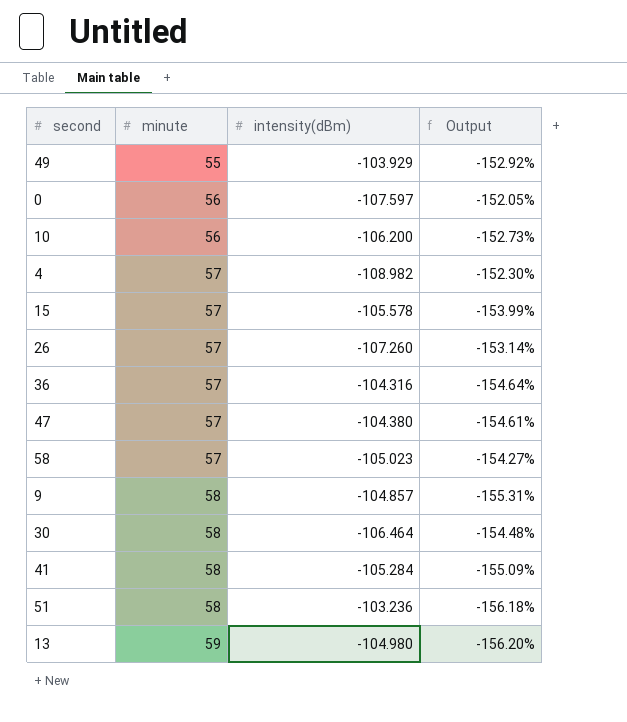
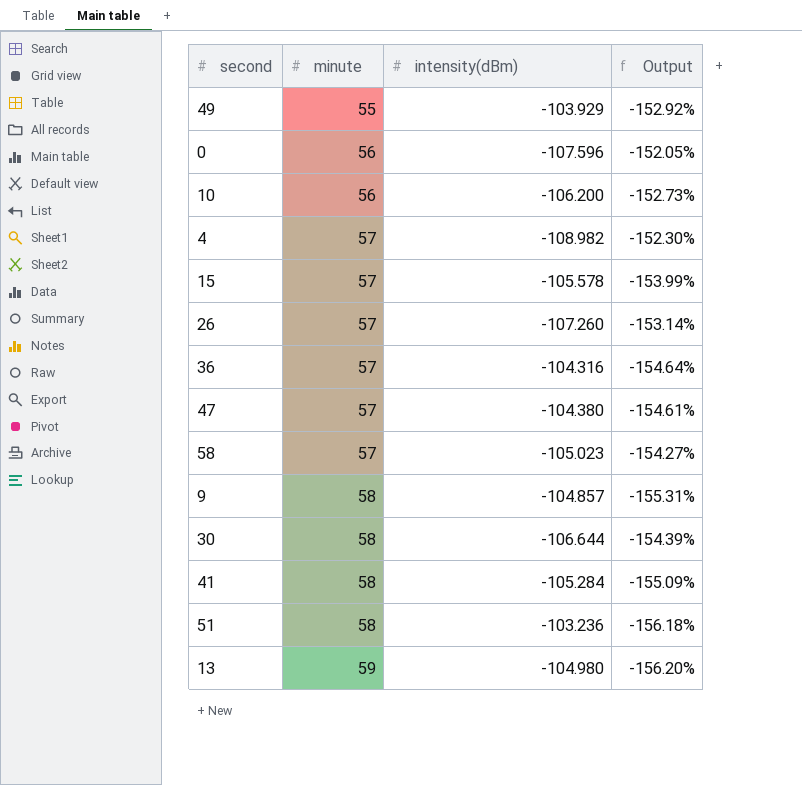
0 | intensity(dBm): -107.597 -> -107.596
30 | intensity(dBm): -106.464 -> -106.644
30 | Output: -154.48% -> -154.39%

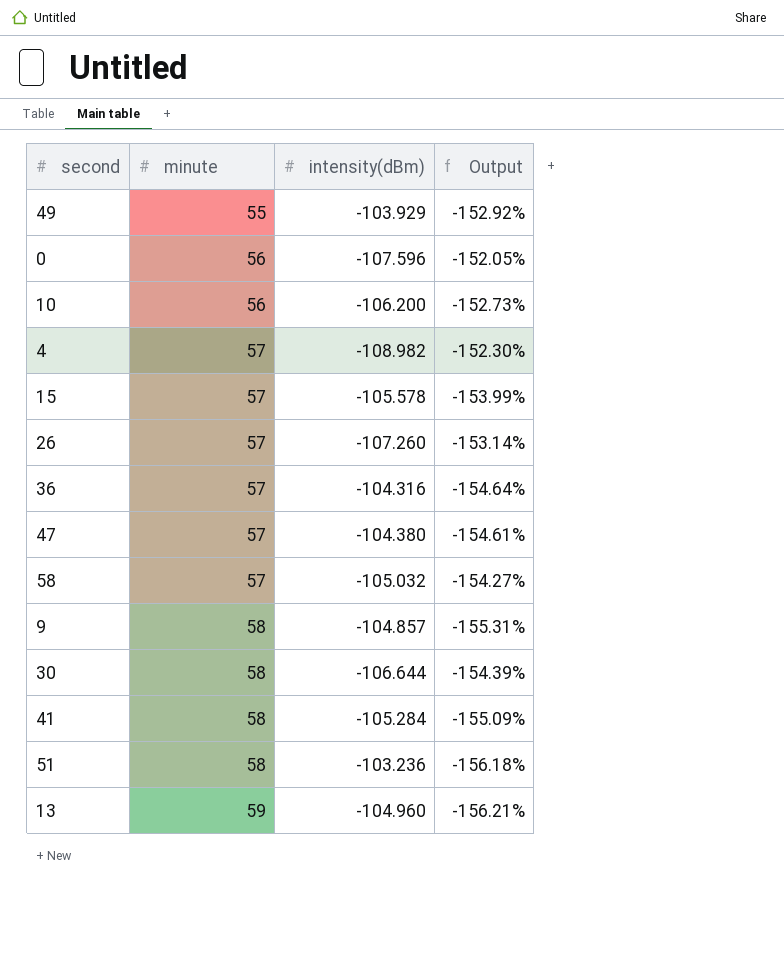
58 | intensity(dBm): -105.023 -> -105.032
13 | intensity(dBm): -104.980 -> -104.960
13 | Output: -156.20% -> -156.21%

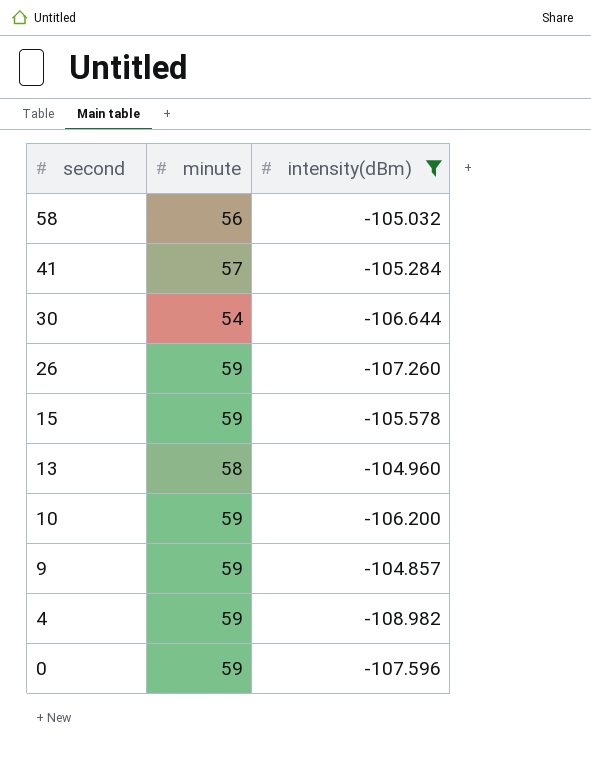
filter: none -> intensity(dBm) <= -104.857
row order: minute ascending -> second descending
column Output | formula: ([minute] - [intensity(dBm)]) / [intensity(dBm)] -> none
58 | minute: 57 -> 56
41 | minute: 58 -> 57
30 | minute: 58 -> 54
26 | minute: 57 -> 59
15 | minute: 57 -> 59
13 | minute: 59 -> 58
10 | minute: 56 -> 59
9 | minute: 58 -> 59
4 | minute: 57 -> 59
0 | minute: 56 -> 59

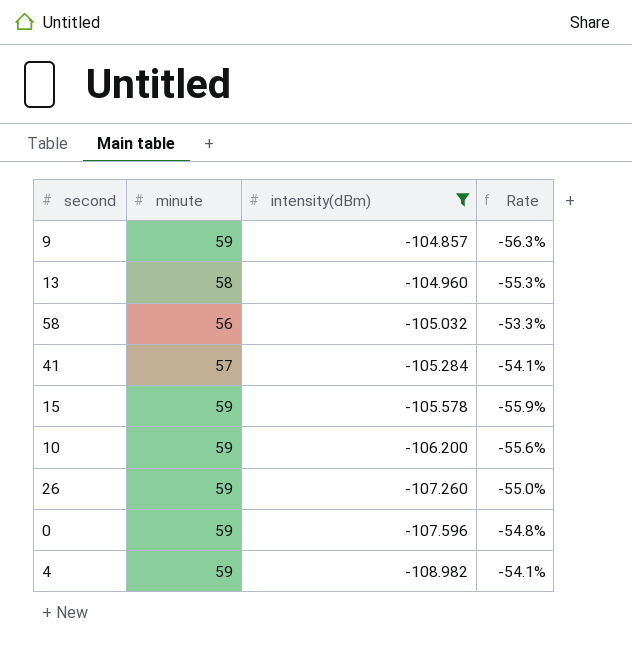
row order: second descending -> intensity(dBm) descending
column Rate | formula: none -> [minute] / [intensity(dBm)]
row 30: 54 | -106.644 -> none

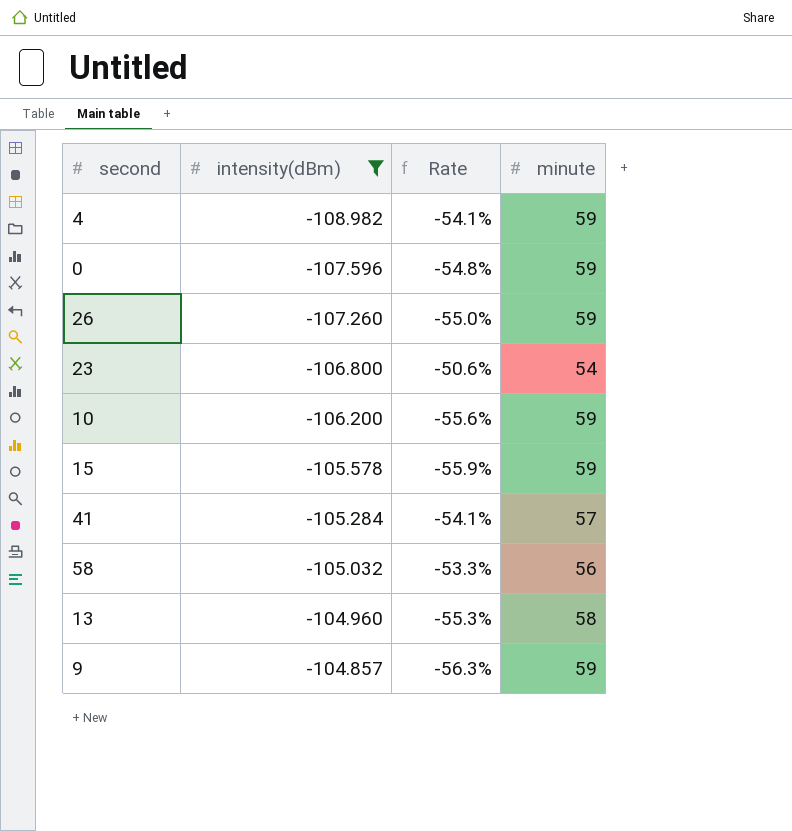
row order: intensity(dBm) descending -> intensity(dBm) ascending
column minute | position: 2 -> 4
row 23: none -> -106.800 | -50.6% | 54

